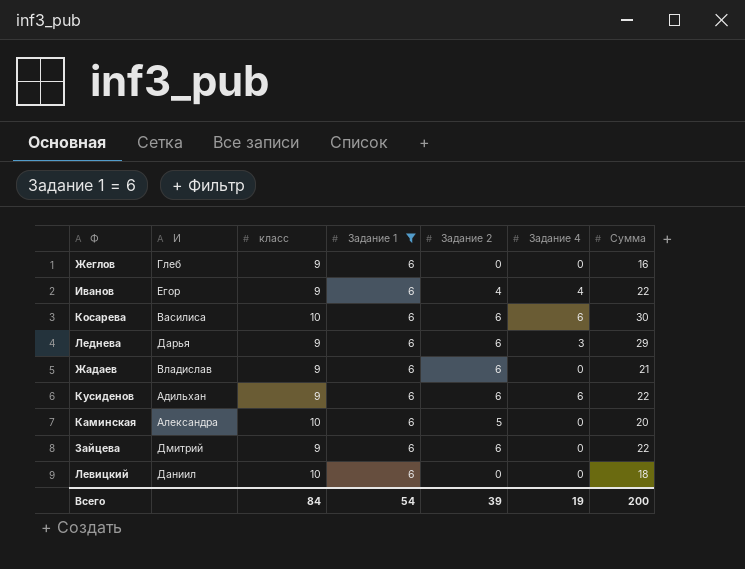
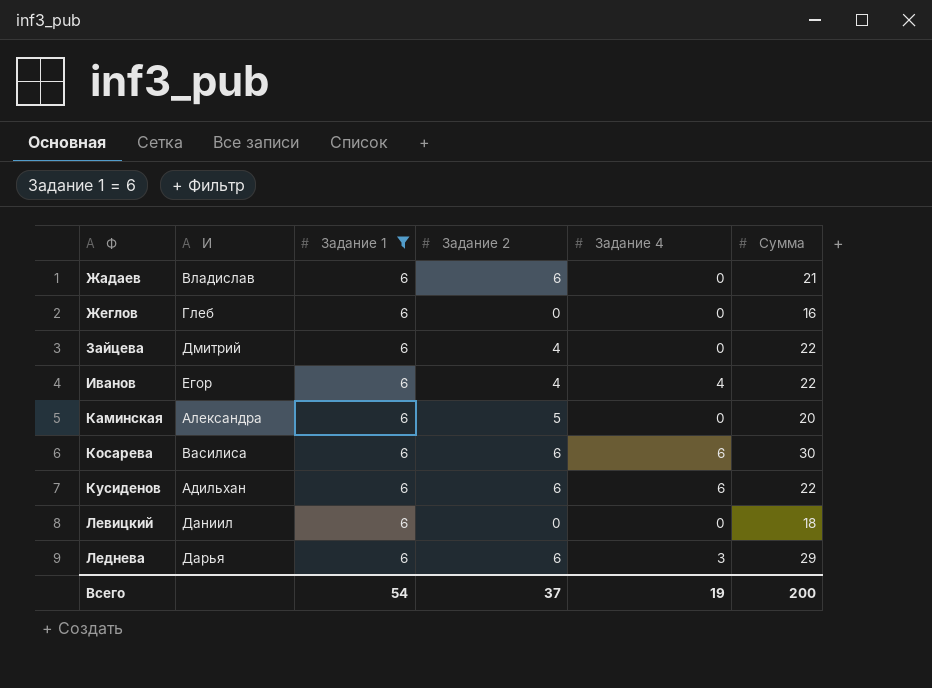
row order: none -> Ф ascending
column класс | position: 3 -> none
Зайцева | Задание 2: 6 -> 4
Всего | Задание 2: 39 -> 37

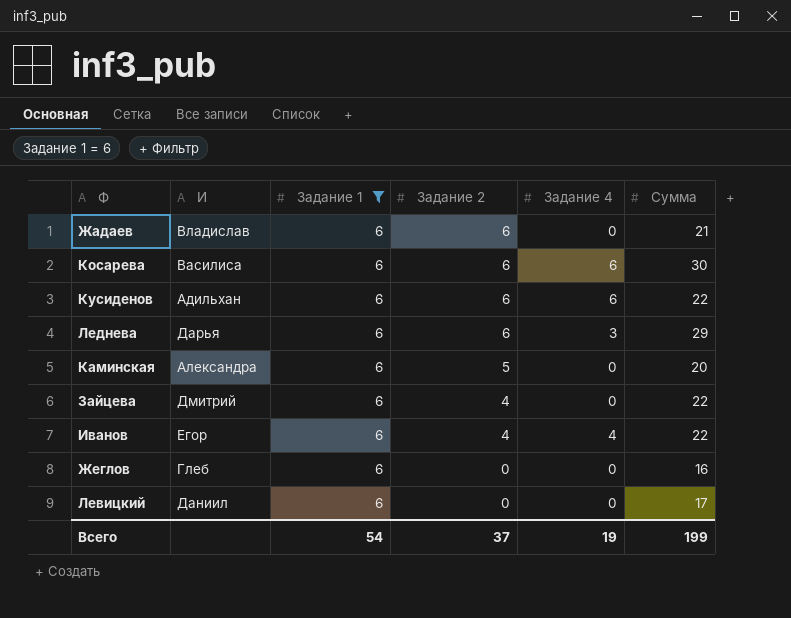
row order: Ф ascending -> Задание 2 descending
Левицкий | Сумма: 18 -> 17
Всего | Сумма: 200 -> 199

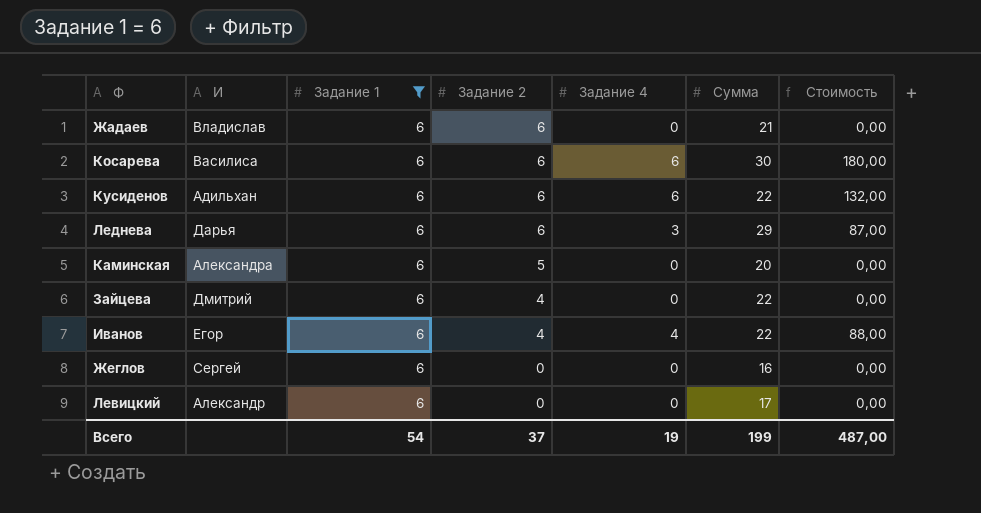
column Стоимость | formula: none -> [Задание 4] * [Сумма]
Жеглов | И: Глеб -> Сергей
Левицкий | И: Даниил -> Александр

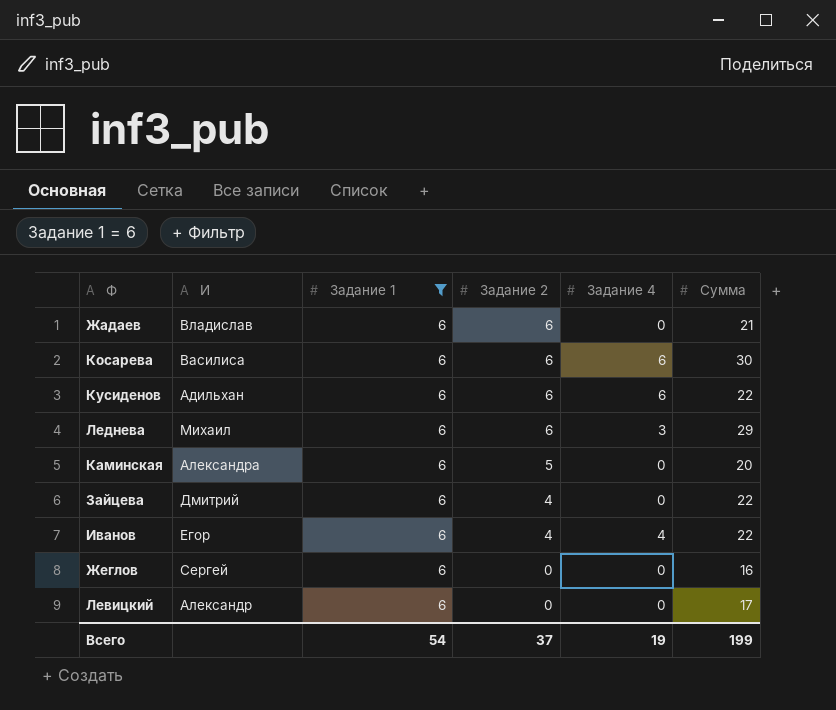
column Стоимость | formula: [Задание 4] * [Сумма] -> none
Леднева | И: Дарья -> Михаил

